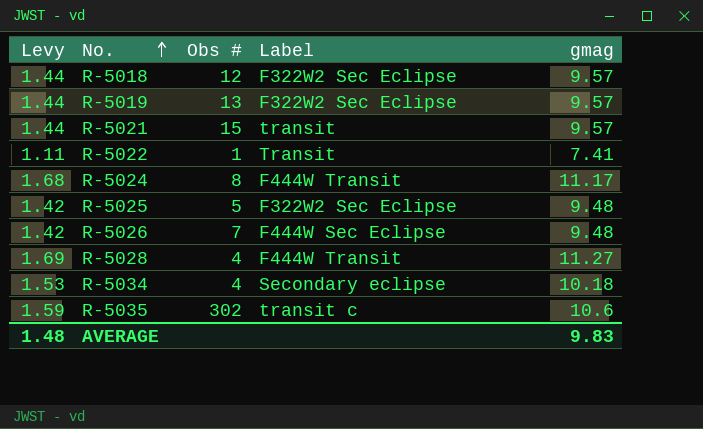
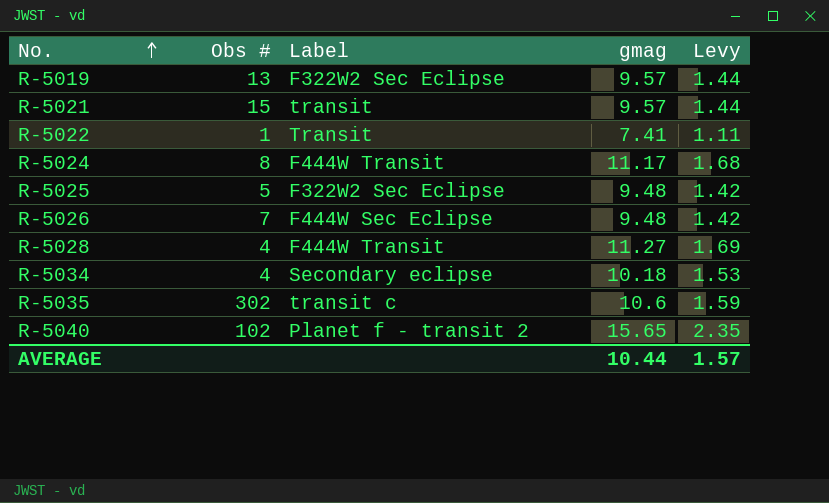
column Levy | position: 1 -> 5
row R-5018: 1.44 | 12 | F322W2 Sec Eclipse | 9.57 -> none
row R-5040: none -> 102 | Planet f - transit 2 | 15.65 | 2.35
AVERAGE | gmag: 9.83 -> 10.44
AVERAGE | Levy: 1.48 -> 1.57

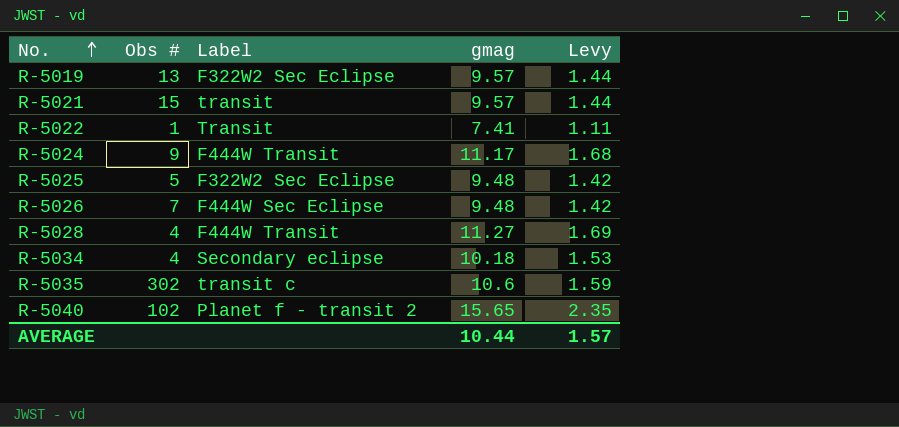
R-5024 | Obs #: 8 -> 9

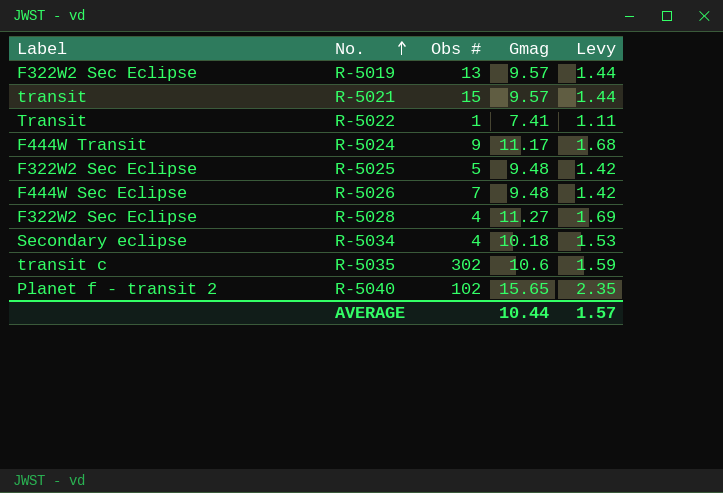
column Label | position: 3 -> 1
column name: gmag -> Gmag
R-5028 | Label: F444W Transit -> F322W2 Sec Eclipse

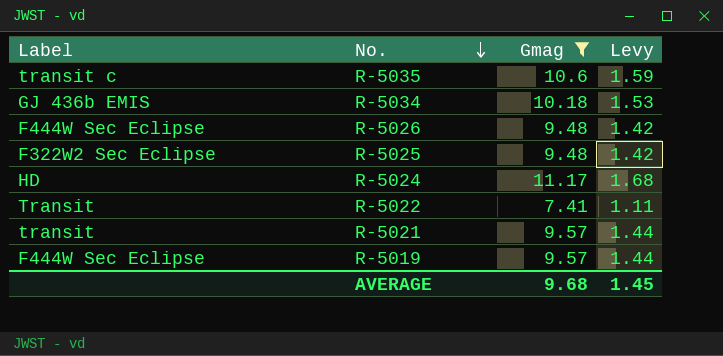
filter: none -> Gmag <= 11.17
row order: No. ascending -> No. descending
column Obs # | position: 3 -> none
R-5034 | Label: Secondary eclipse -> GJ 436b EMIS
R-5024 | Label: F444W Transit -> HD
R-5019 | Label: F322W2 Sec Eclipse -> F444W Sec Eclipse
AVERAGE | Gmag: 10.44 -> 9.68
AVERAGE | Levy: 1.57 -> 1.45

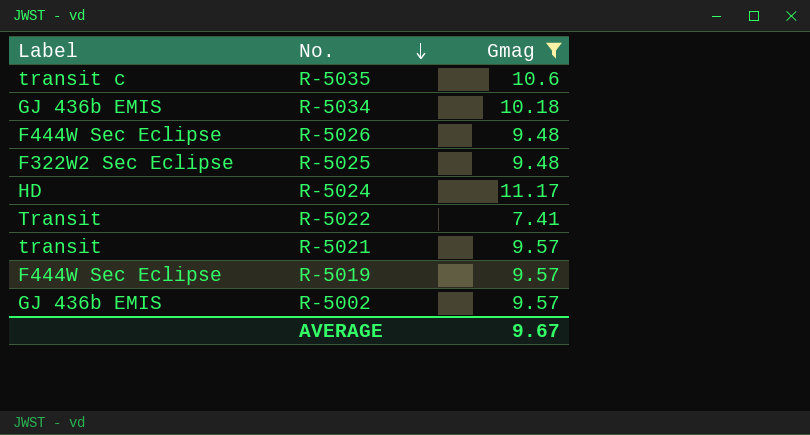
column Levy | formula: [Gmag] * 0.15 -> none
row R-5002: none -> GJ 436b EMIS | 9.57
AVERAGE | Gmag: 9.68 -> 9.67

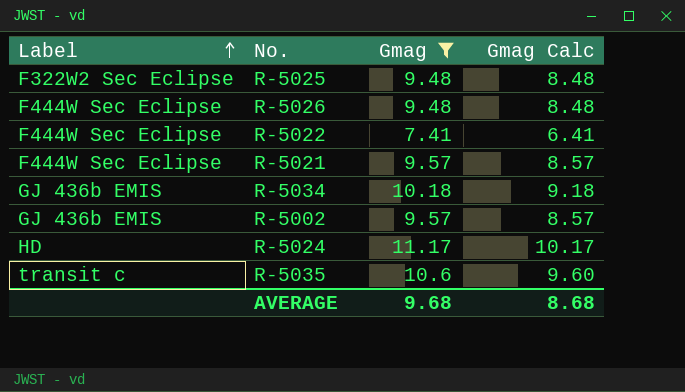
row order: No. descending -> Label ascending
column Gmag Calc | formula: none -> [Gmag] - 1
row R-5019: F444W Sec Eclipse | 9.57 -> none
R-5022 | Label: Transit -> F444W Sec Eclipse
R-5021 | Label: transit -> F444W Sec Eclipse
AVERAGE | Gmag: 9.67 -> 9.68

